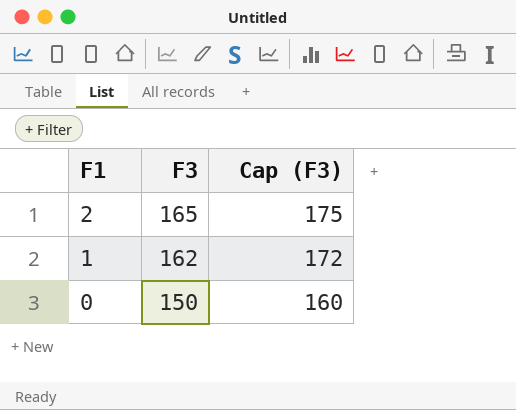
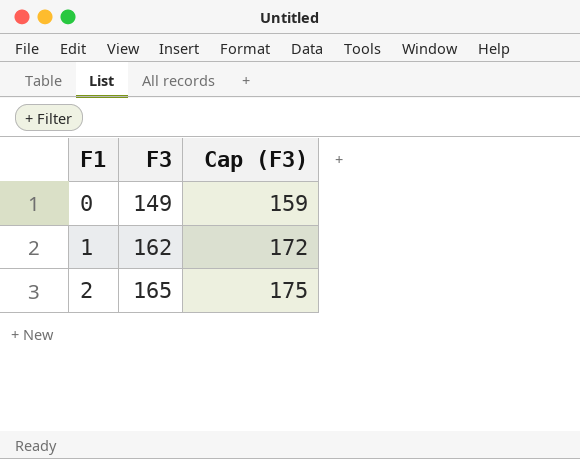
row order: F1 descending -> F1 ascending
0 | F3: 150 -> 149
0 | Cap (F3): 160 -> 159

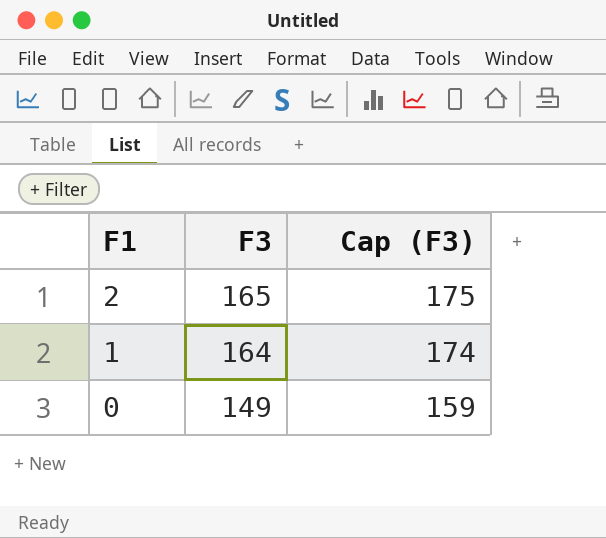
row order: F1 ascending -> F1 descending
1 | F3: 162 -> 164
1 | Cap (F3): 172 -> 174

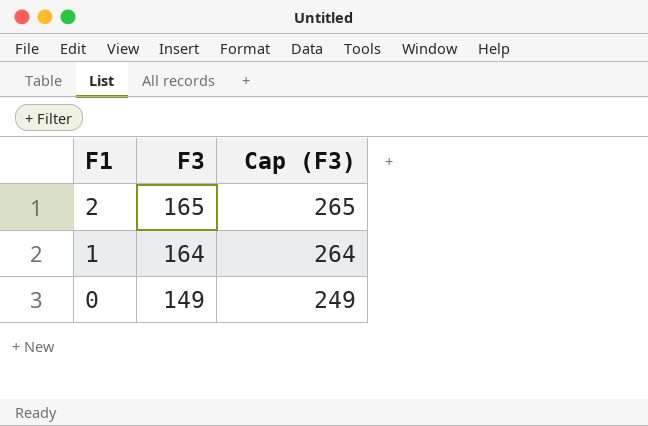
column Cap (F3) | formula: [F3] + 10 -> [F3] + 100

